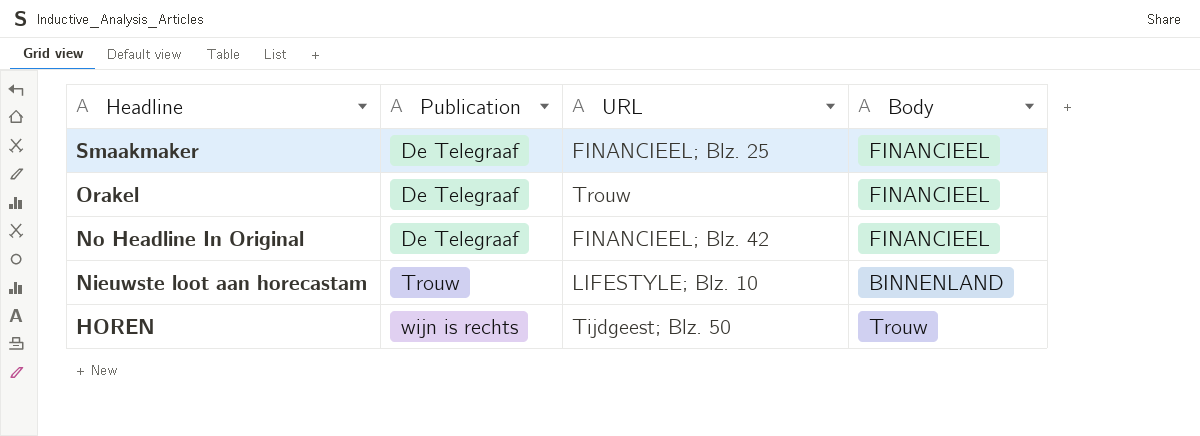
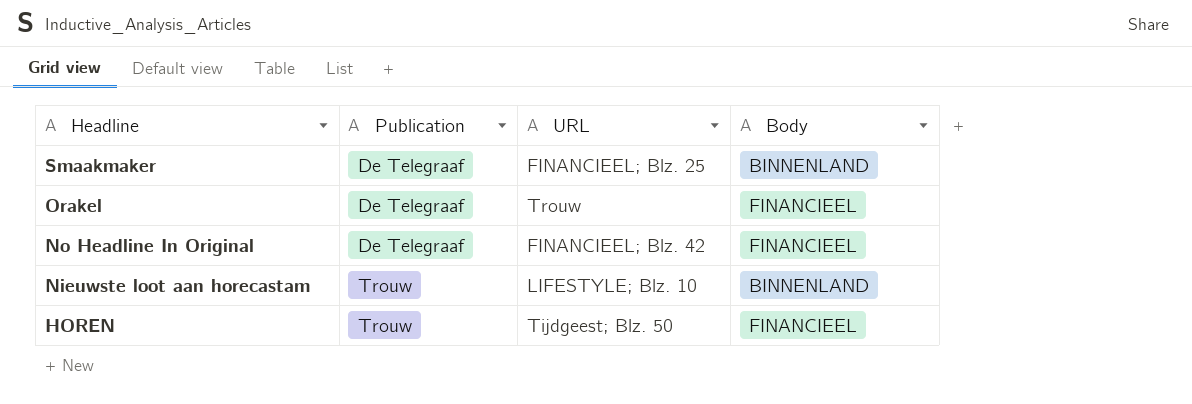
Smaakmaker | Body: FINANCIEEL -> BINNENLAND
HOREN | Publication: wijn is rechts -> Trouw
HOREN | Body: Trouw -> FINANCIEEL

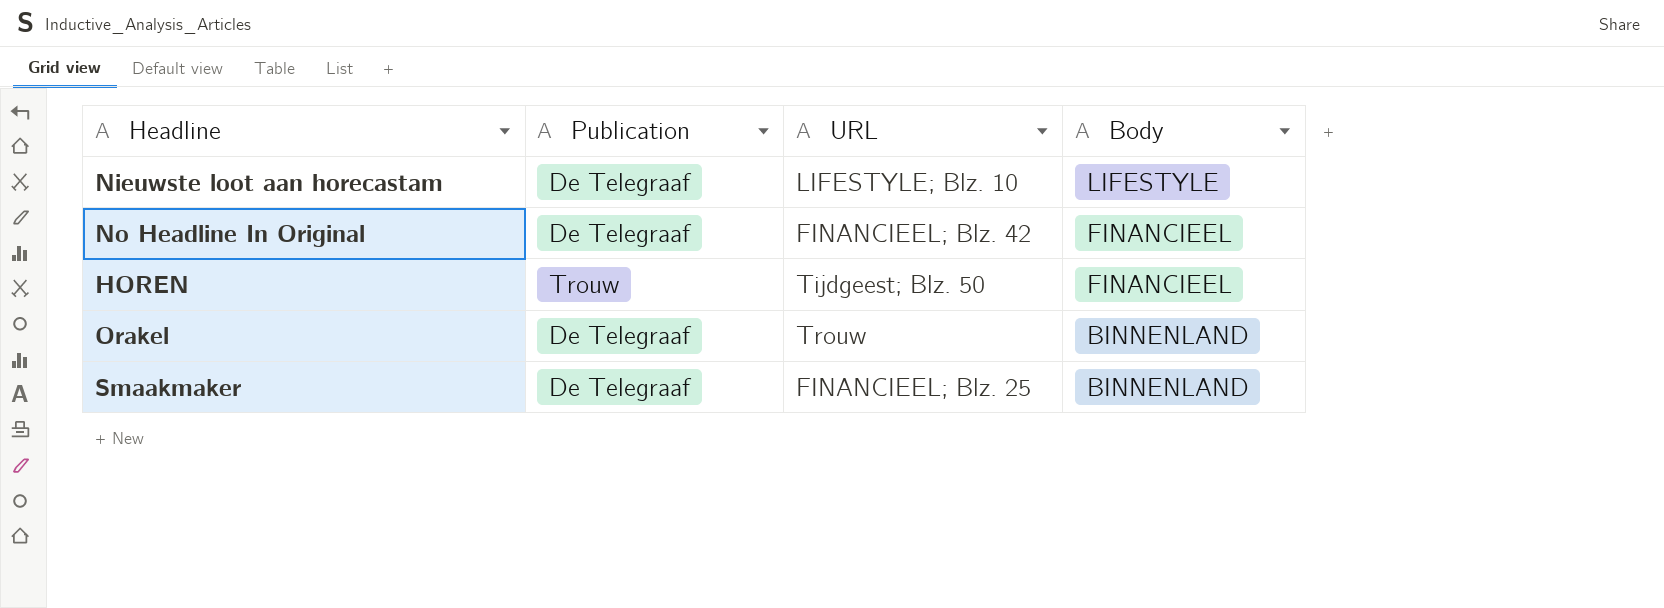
row order: Headline descending -> Body descending
Nieuwste loot aan horecastam | Publication: Trouw -> De Telegraaf
Nieuwste loot aan horecastam | Body: BINNENLAND -> LIFESTYLE
Orakel | Body: FINANCIEEL -> BINNENLAND

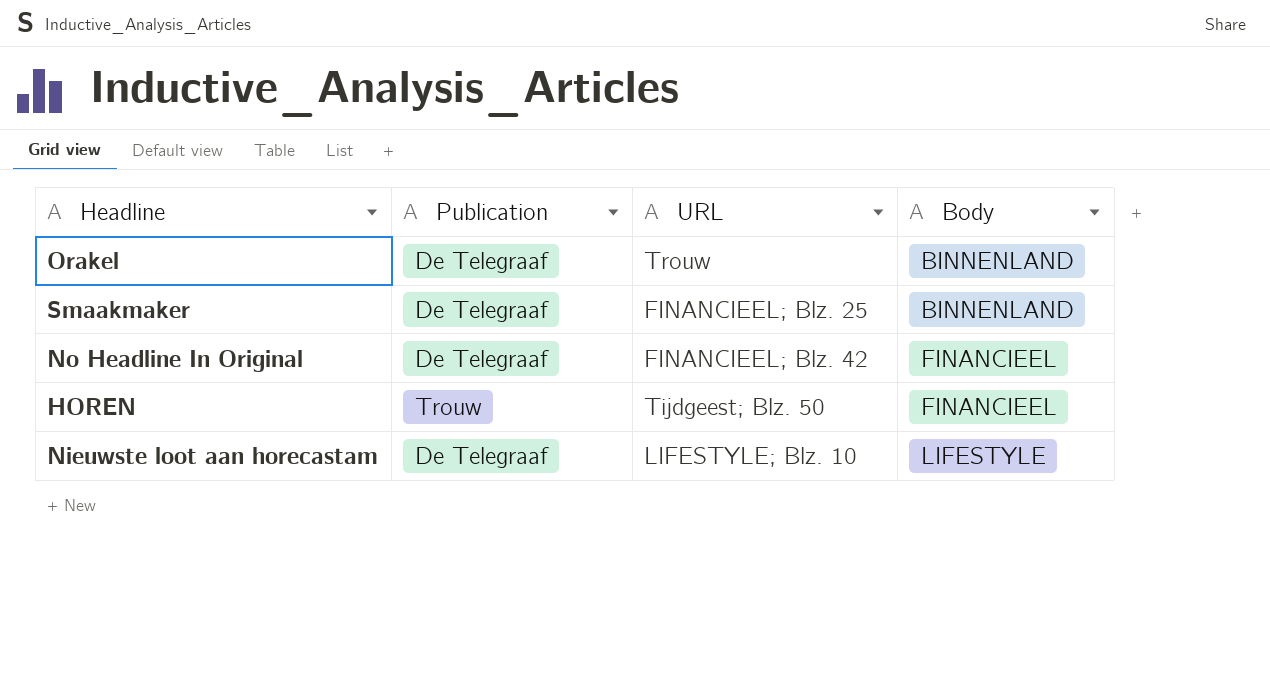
row order: Body descending -> Body ascending

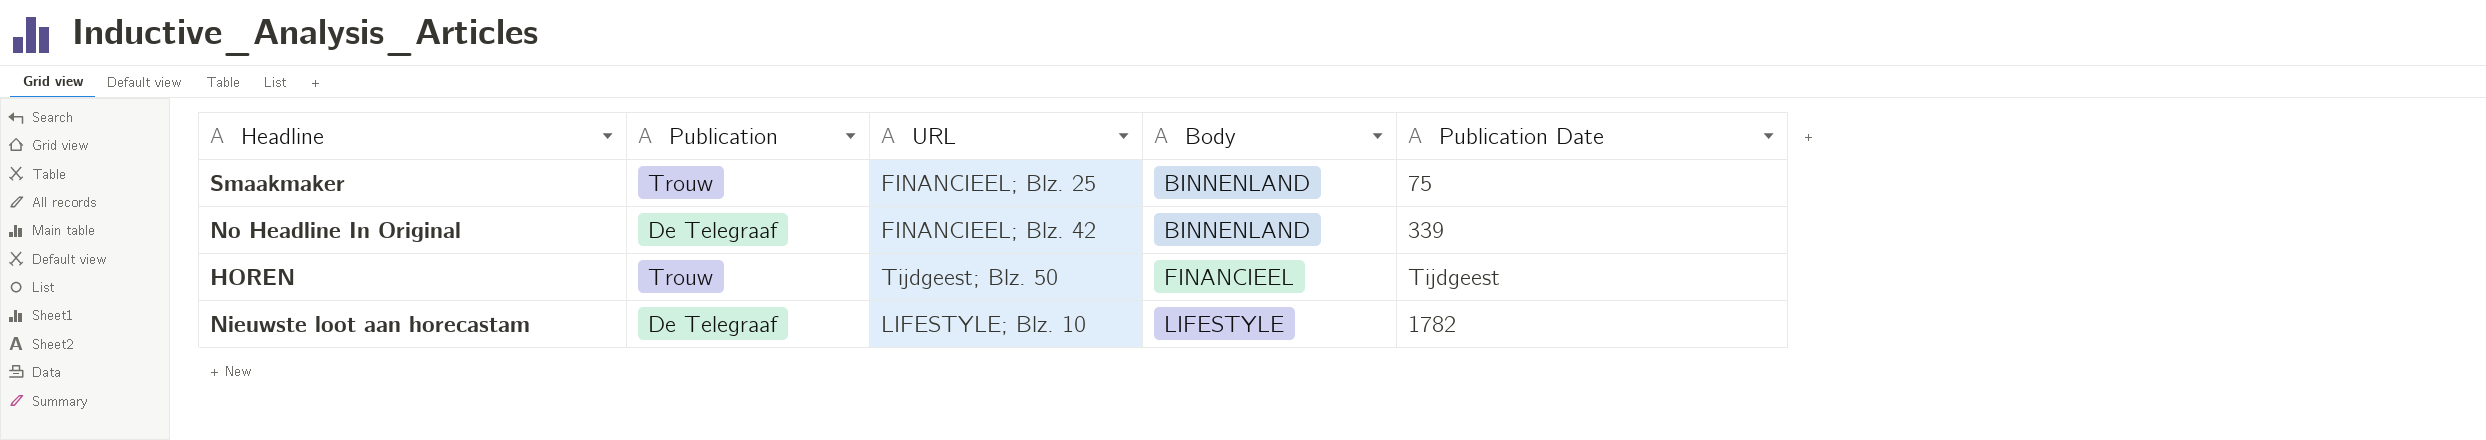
column Publication Date | position: none -> 5
row Orakel: De Telegraaf | Trouw | BINNENLAND -> none
Smaakmaker | Publication: De Telegraaf -> Trouw
No Headline In Original | Body: FINANCIEEL -> BINNENLAND

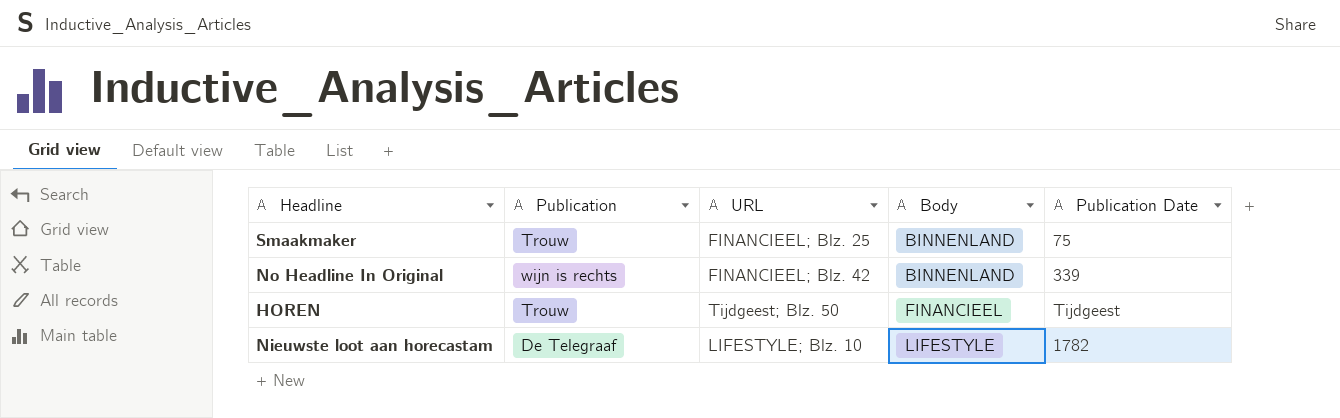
No Headline In Original | Publication: De Telegraaf -> wijn is rechts

